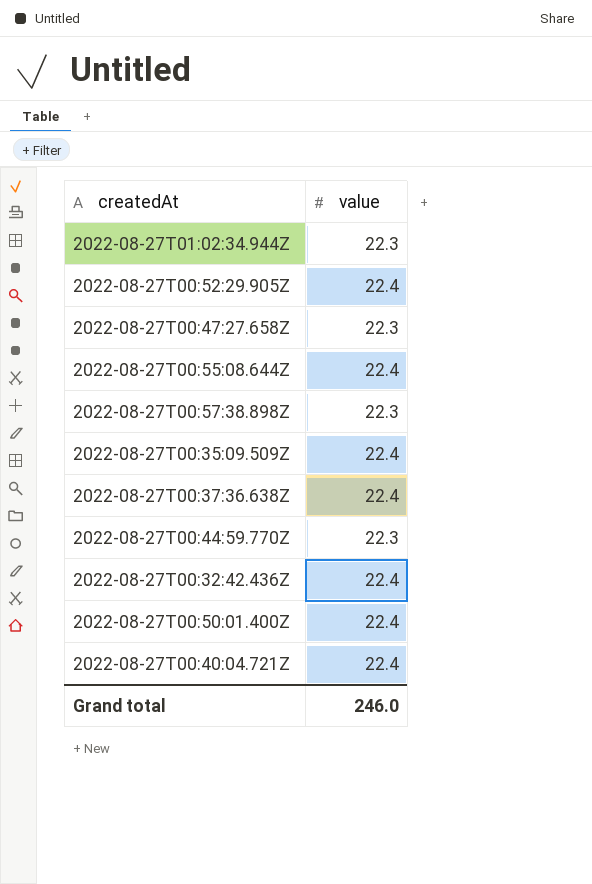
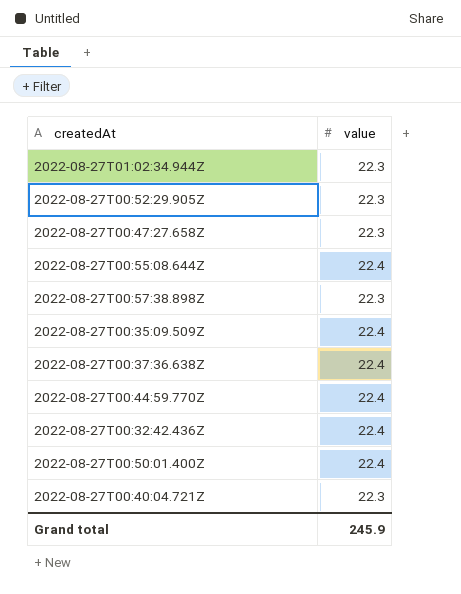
2022-08-27T00:52:29.905Z | value: 22.4 -> 22.3
2022-08-27T00:44:59.770Z | value: 22.3 -> 22.4
2022-08-27T00:40:04.721Z | value: 22.4 -> 22.3
Grand total | value: 246.0 -> 245.9

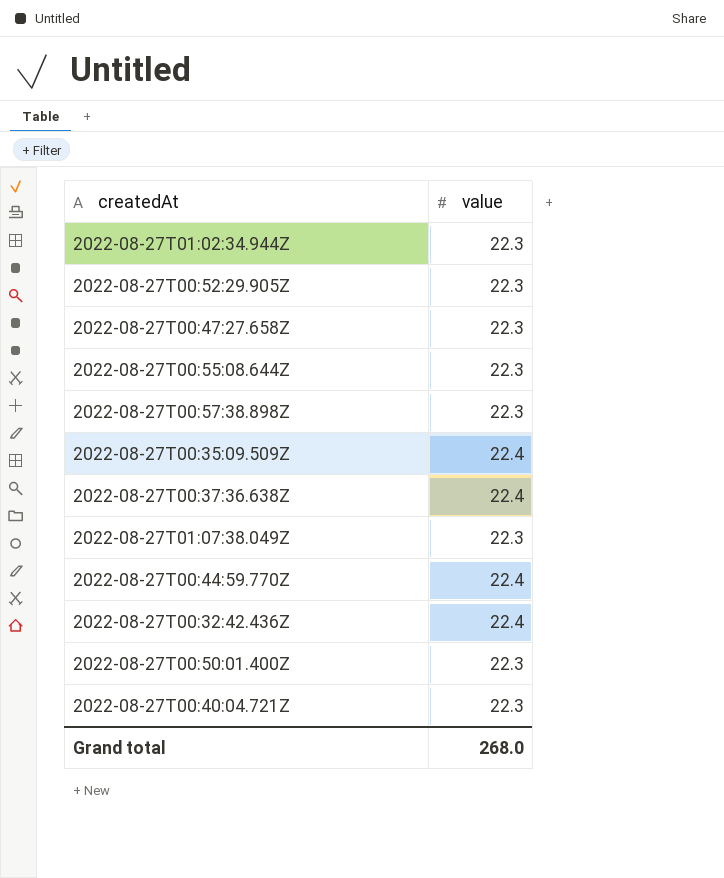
2022-08-27T00:55:08.644Z | value: 22.4 -> 22.3
row 2022-08-27T01:07:38.049Z: none -> 22.3
2022-08-27T00:50:01.400Z | value: 22.4 -> 22.3
Grand total | value: 245.9 -> 268.0

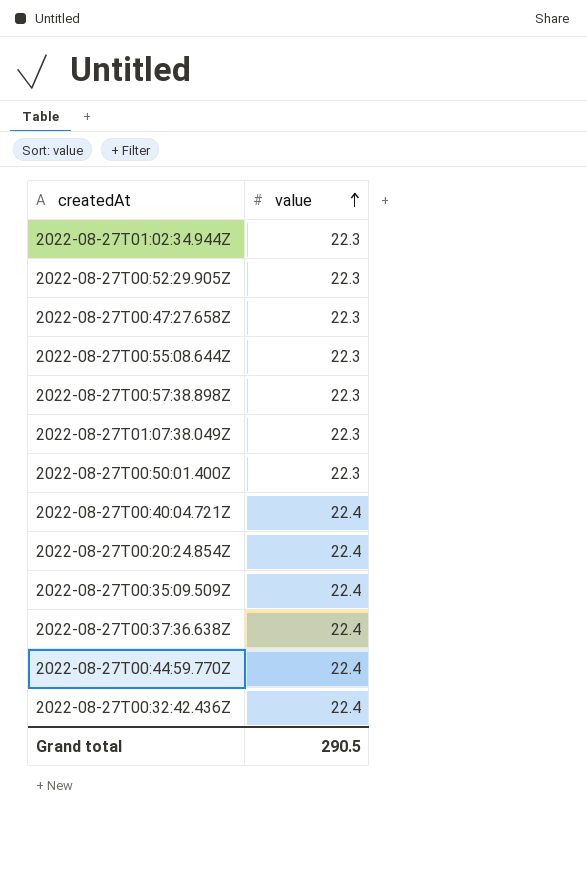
row order: none -> value ascending
2022-08-27T00:40:04.721Z | value: 22.3 -> 22.4
row 2022-08-27T00:20:24.854Z: none -> 22.4
Grand total | value: 268.0 -> 290.5

